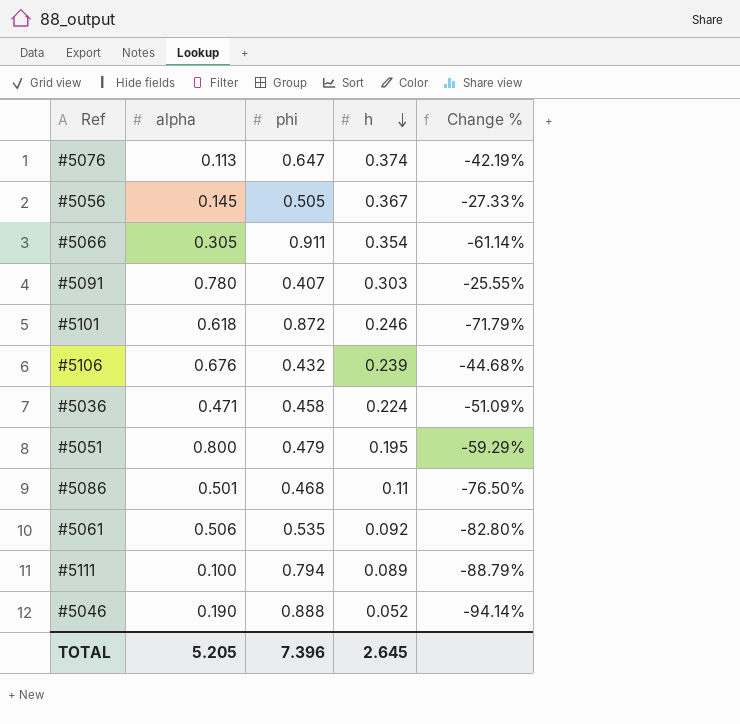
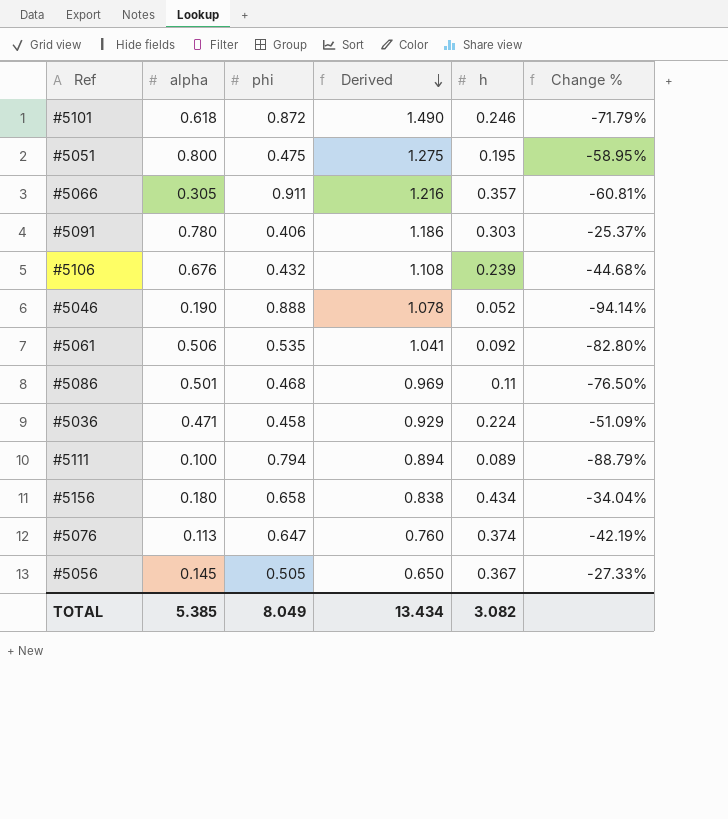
row order: h descending -> Derived descending
column Derived | formula: none -> [alpha] + [phi]
#5051 | phi: 0.479 -> 0.475
#5051 | Change %: -59.29% -> -58.95%
#5066 | h: 0.354 -> 0.357
#5066 | Change %: -61.14% -> -60.81%
#5091 | phi: 0.407 -> 0.406
#5091 | Change %: -25.55% -> -25.37%
row #5156: none -> 0.180 | 0.658 | 0.838 | 0.434 | -34.04%
TOTAL | alpha: 5.205 -> 5.385
TOTAL | phi: 7.396 -> 8.049
TOTAL | h: 2.645 -> 3.082

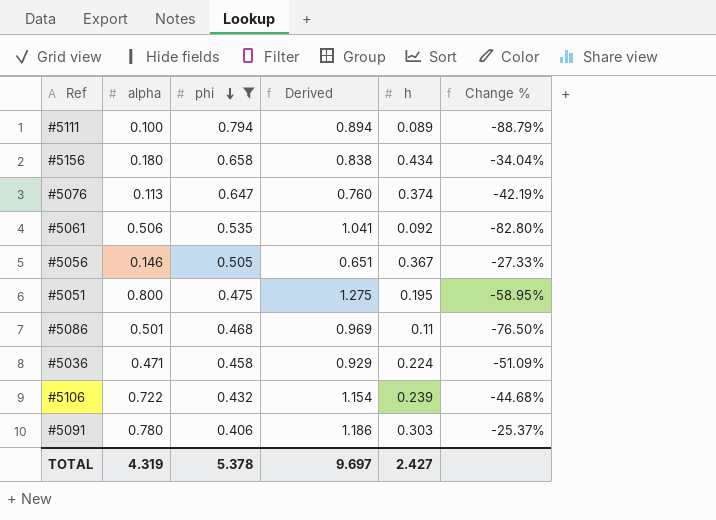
filter: none -> phi <= 0.794
row order: Derived descending -> phi descending
#5056 | alpha: 0.145 -> 0.146
#5056 | Derived: 0.650 -> 0.651
#5106 | alpha: 0.676 -> 0.722
#5106 | Derived: 1.108 -> 1.154
TOTAL | alpha: 5.385 -> 4.319
TOTAL | phi: 8.049 -> 5.378
TOTAL | Derived: 13.434 -> 9.697
TOTAL | h: 3.082 -> 2.427

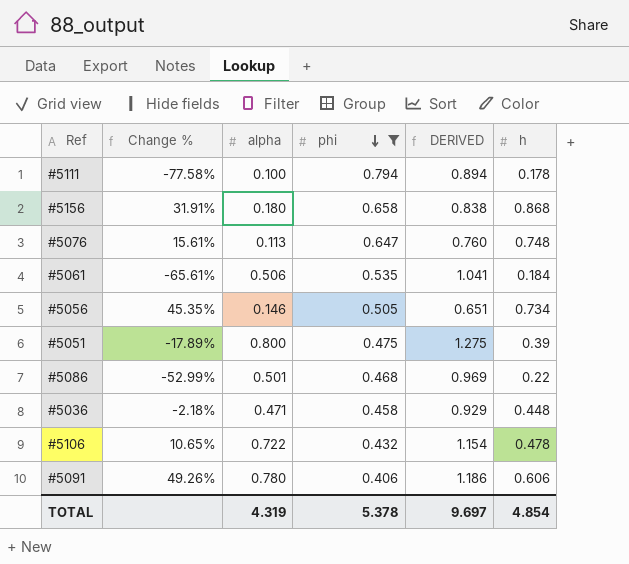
column Change % | position: 6 -> 2
column name: Derived -> DERIVED
#5111 | Change %: -88.79% -> -77.58%
#5111 | h: 0.089 -> 0.178
#5156 | Change %: -34.04% -> 31.91%
#5156 | h: 0.434 -> 0.868
#5076 | Change %: -42.19% -> 15.61%
#5076 | h: 0.374 -> 0.748
#5061 | Change %: -82.80% -> -65.61%
#5061 | h: 0.092 -> 0.184
#5056 | Change %: -27.33% -> 45.35%
#5056 | h: 0.367 -> 0.734
#5051 | Change %: -58.95% -> -17.89%
#5051 | h: 0.195 -> 0.39
#5086 | Change %: -76.50% -> -52.99%
#5086 | h: 0.11 -> 0.22
#5036 | Change %: -51.09% -> -2.18%
#5036 | h: 0.224 -> 0.448
#5106 | Change %: -44.68% -> 10.65%
#5106 | h: 0.239 -> 0.478
#5091 | Change %: -25.37% -> 49.26%
#5091 | h: 0.303 -> 0.606
TOTAL | h: 2.427 -> 4.854

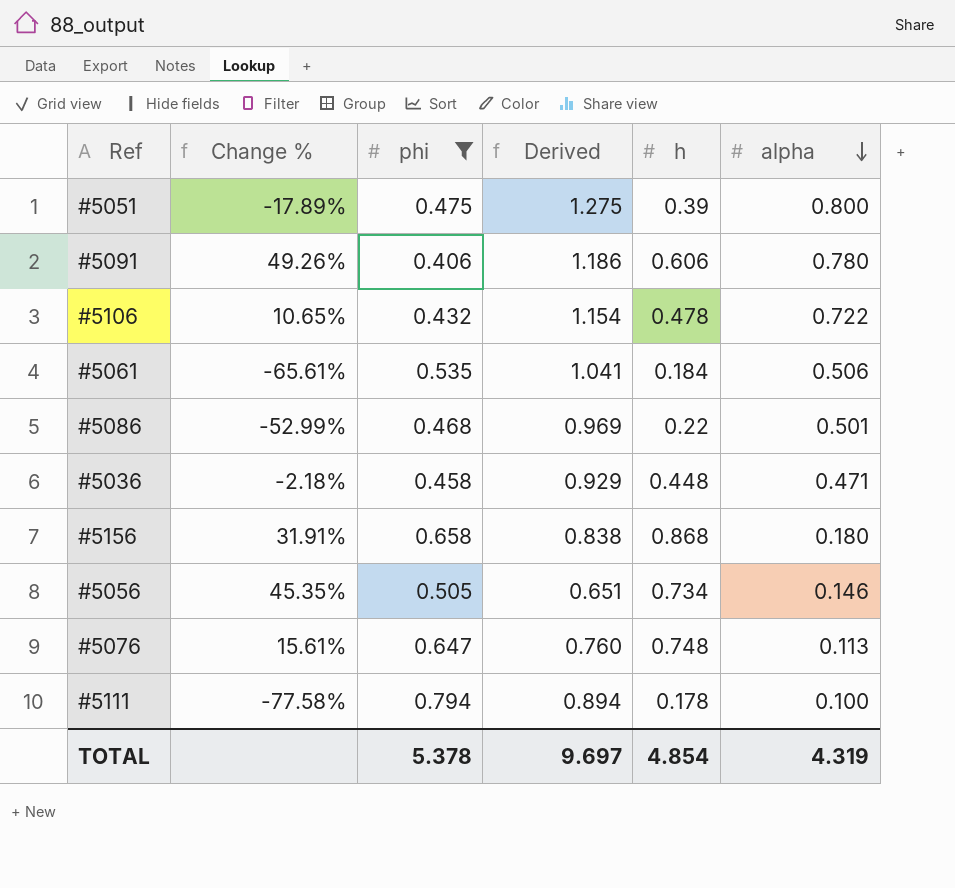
row order: phi descending -> alpha descending
column name: DERIVED -> Derived
column alpha | position: 3 -> 6

